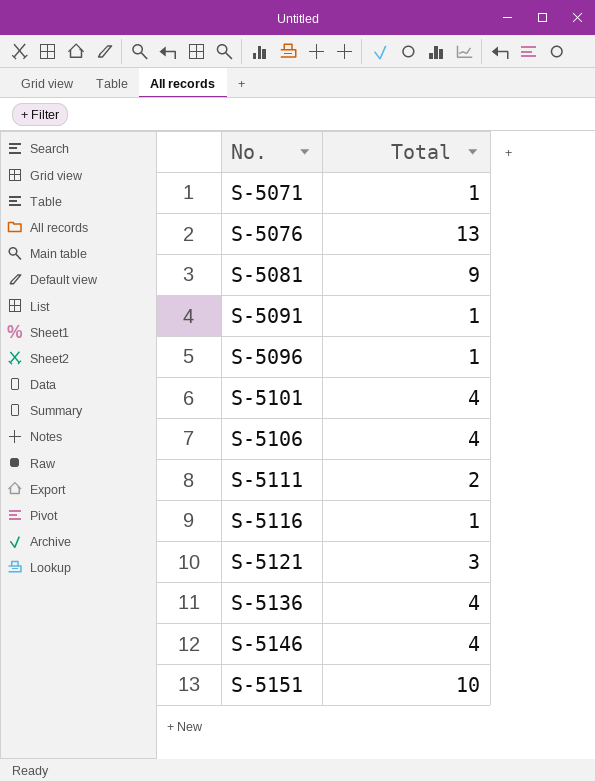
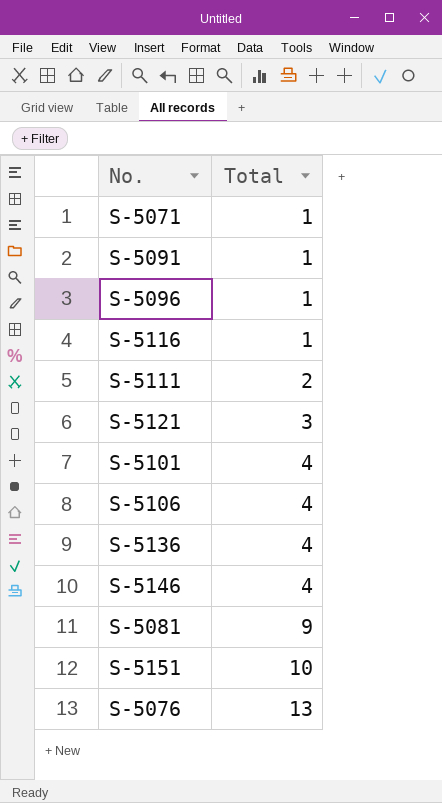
row order: No. ascending -> Total ascending

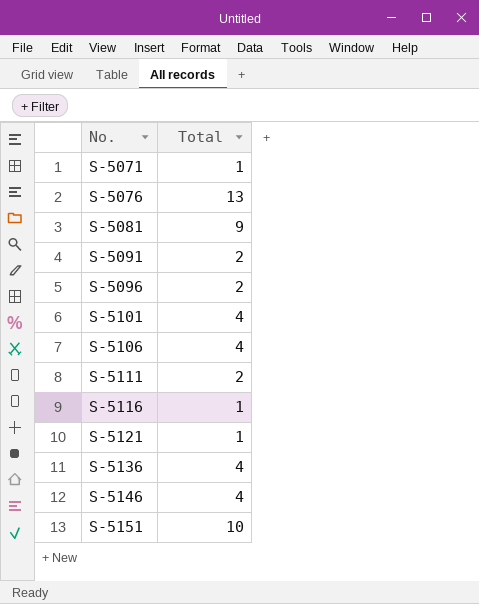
row order: Total ascending -> No. ascending
S-5091 | Total: 1 -> 2
S-5096 | Total: 1 -> 2
S-5121 | Total: 3 -> 1

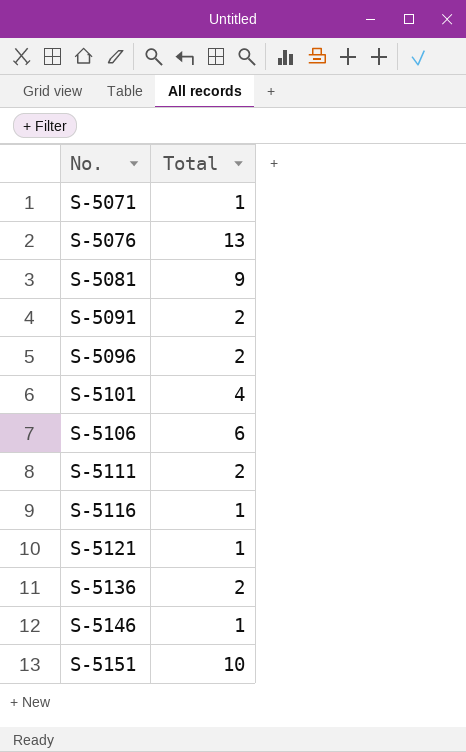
S-5106 | Total: 4 -> 6
S-5136 | Total: 4 -> 2
S-5146 | Total: 4 -> 1

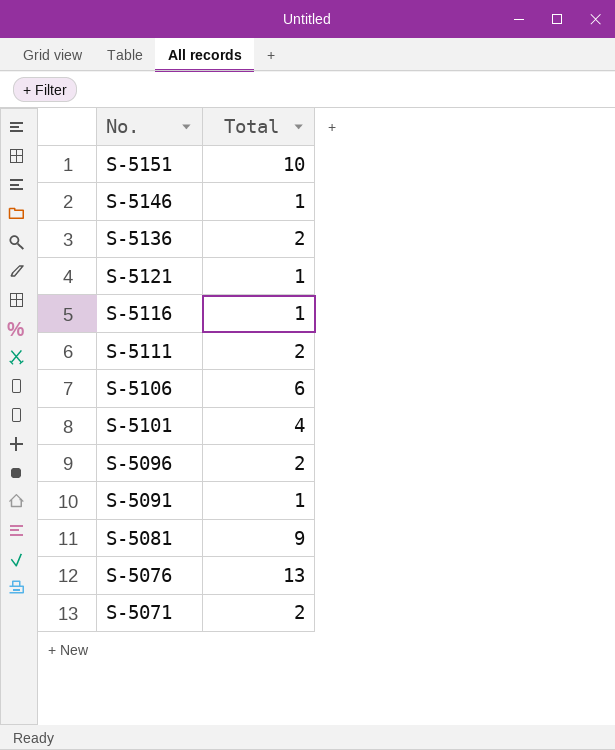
row order: No. ascending -> No. descending
S-5091 | Total: 2 -> 1
S-5071 | Total: 1 -> 2

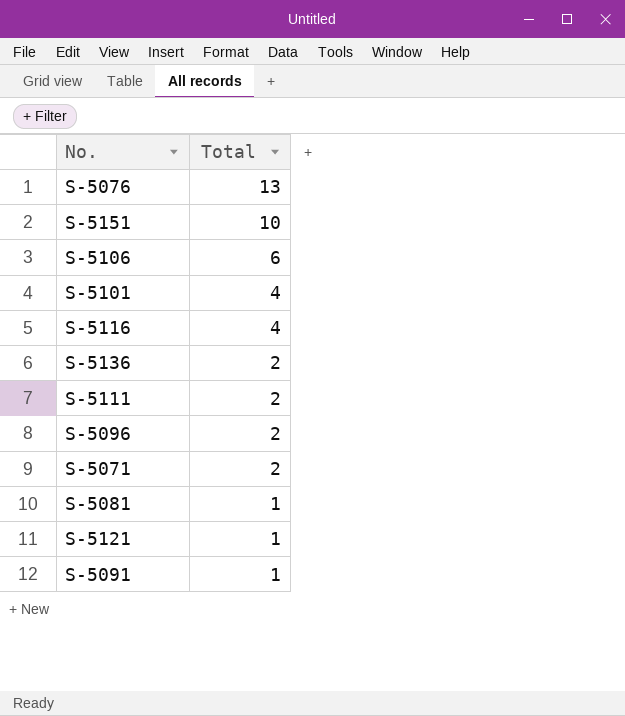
row order: No. descending -> Total descending
row S-5146: 1 -> none
S-5116 | Total: 1 -> 4
S-5081 | Total: 9 -> 1

